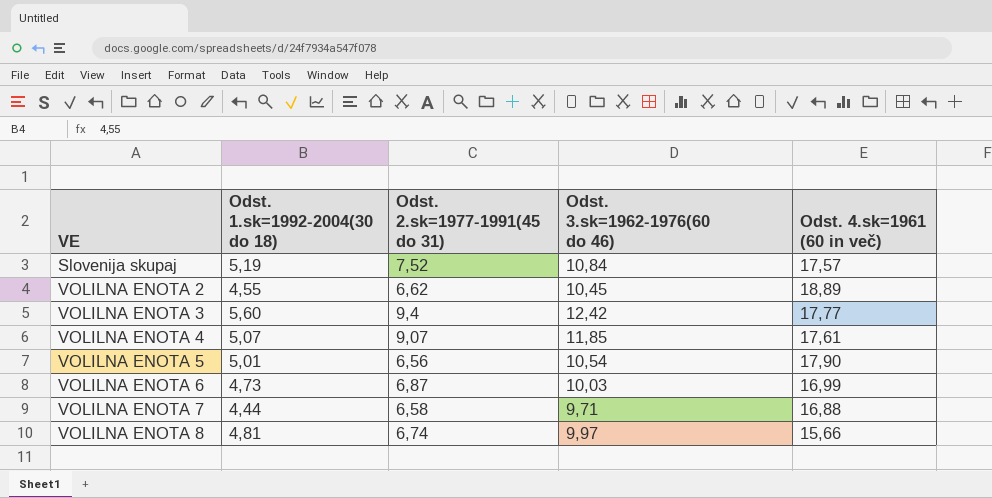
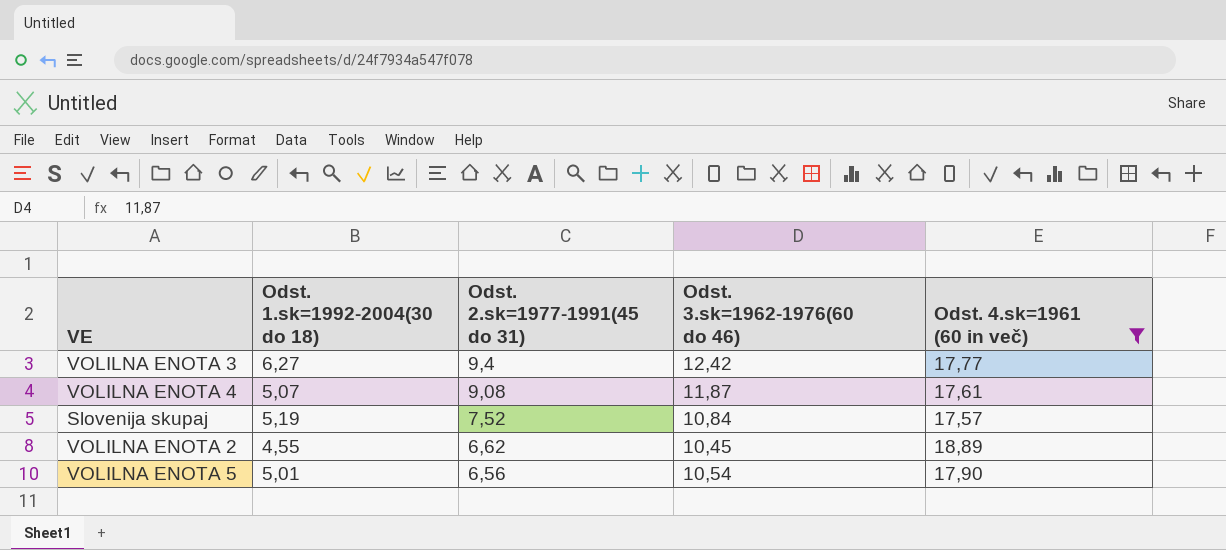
filter: none -> Odst. 4.sk=1961 (60 in več) >= 17,57
row order: VE ascending -> Odst. 2.sk=1977-1991(45 do 31) descending
VOLILNA ENOTA 3 | Odst. 1.sk=1992-2004(30 do 18): 5,60 -> 6,27
VOLILNA ENOTA 4 | Odst. 2.sk=1977-1991(45 do 31): 9,07 -> 9,08
VOLILNA ENOTA 4 | Odst. 3.sk=1962-1976(60 do 46): 11,85 -> 11,87

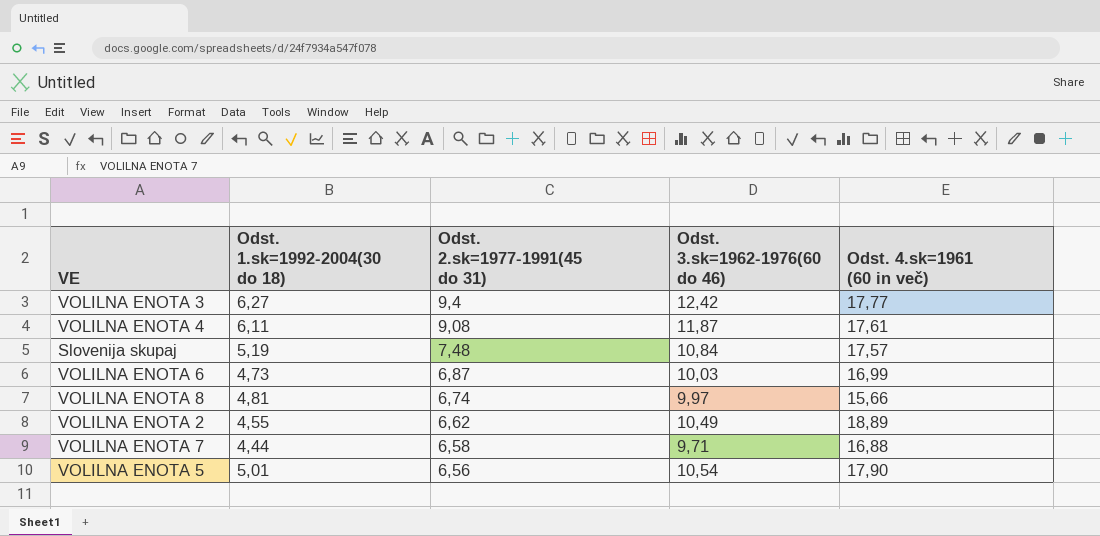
filter: Odst. 4.sk=1961 (60 in več) >= 17,57 -> none
VOLILNA ENOTA 4 | Odst. 1.sk=1992-2004(30 do 18): 5,07 -> 6,11
Slovenija skupaj | Odst. 2.sk=1977-1991(45 do 31): 7,52 -> 7,48
VOLILNA ENOTA 2 | Odst. 3.sk=1962-1976(60 do 46): 10,45 -> 10,49

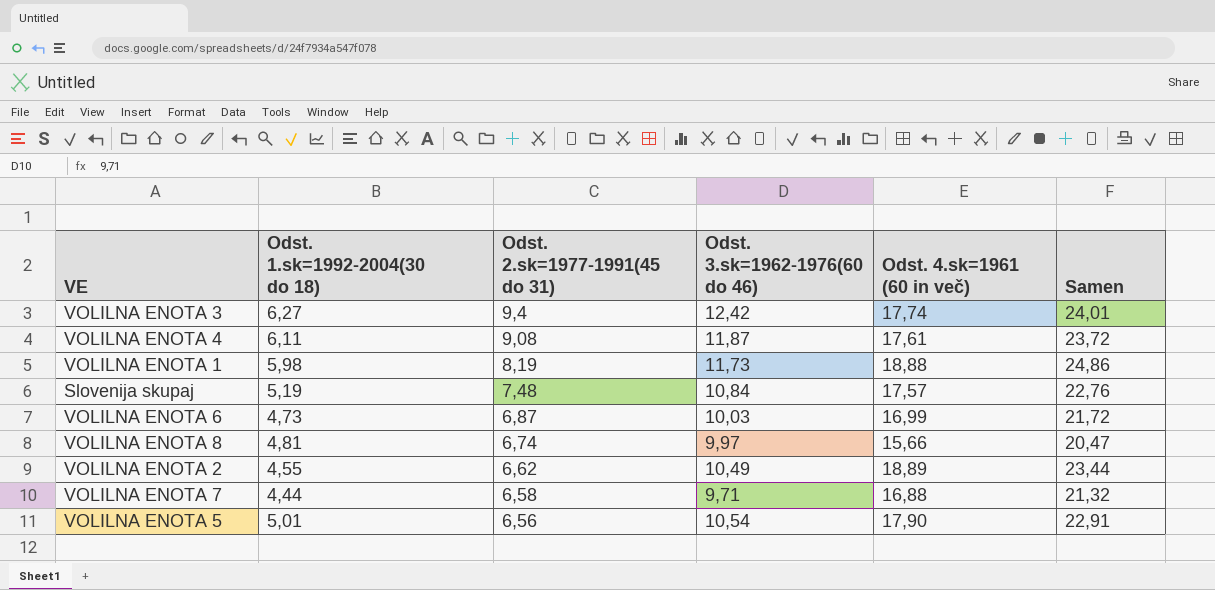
column Samen | formula: none -> [Odst. 1.sk=1992-2004(30 do 18)] + [Odst. 4.sk=1961 (60 in več)]
VOLILNA ENOTA 3 | Odst. 4.sk=1961 (60 in več): 17,77 -> 17,74
row VOLILNA ENOTA 1: none -> 5,98 | 8,19 | 11,73 | 18,88 | 24,86

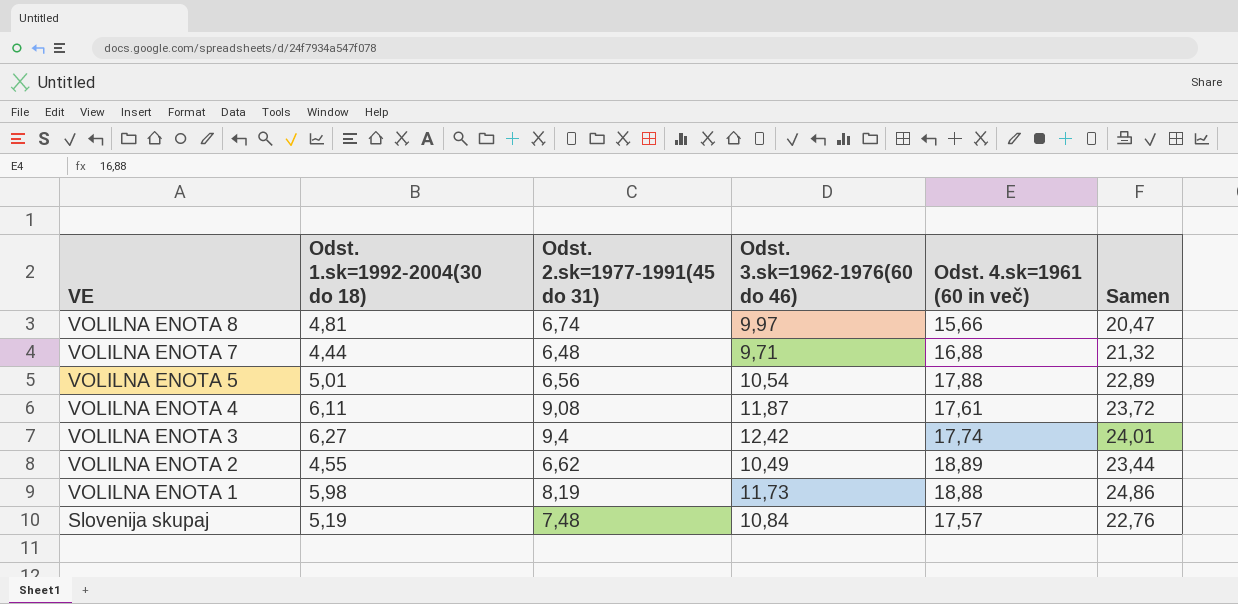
row order: Odst. 2.sk=1977-1991(45 do 31) descending -> VE descending
row VOLILNA ENOTA 6: 4,73 | 6,87 | 10,03 | 16,99 | 21,72 -> none
VOLILNA ENOTA 7 | Odst. 2.sk=1977-1991(45 do 31): 6,58 -> 6,48
VOLILNA ENOTA 5 | Odst. 4.sk=1961 (60 in več): 17,90 -> 17,88
VOLILNA ENOTA 5 | Samen: 22,91 -> 22,89

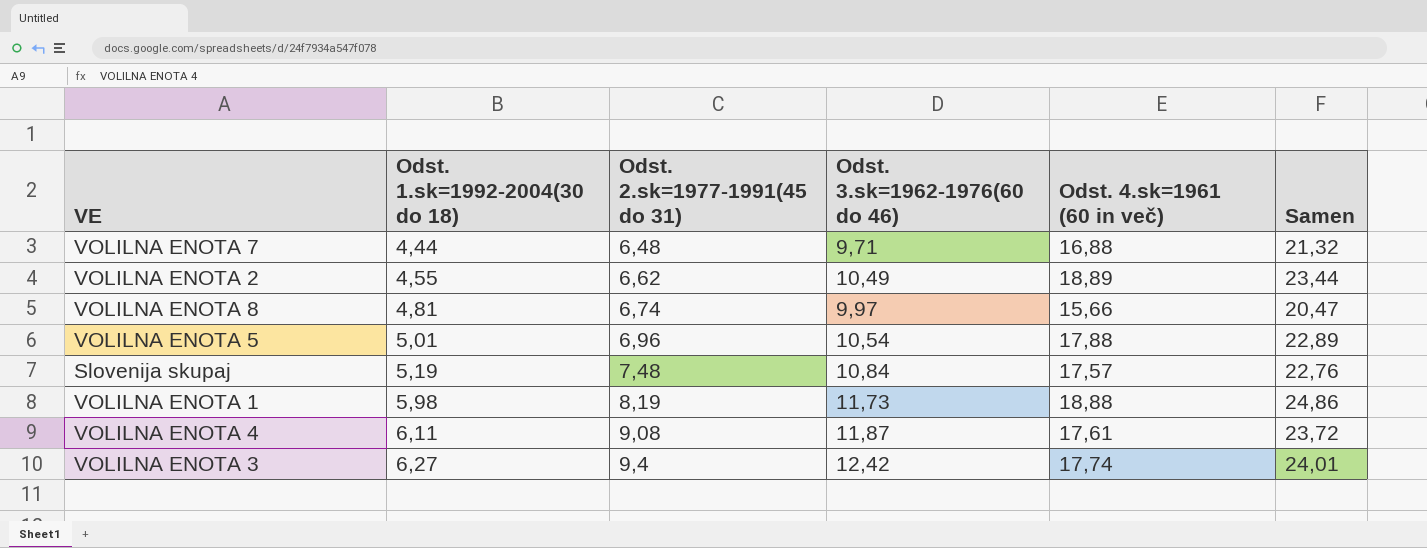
row order: VE descending -> Odst. 1.sk=1992-2004(30 do 18) ascending
VOLILNA ENOTA 5 | Odst. 2.sk=1977-1991(45 do 31): 6,56 -> 6,96

